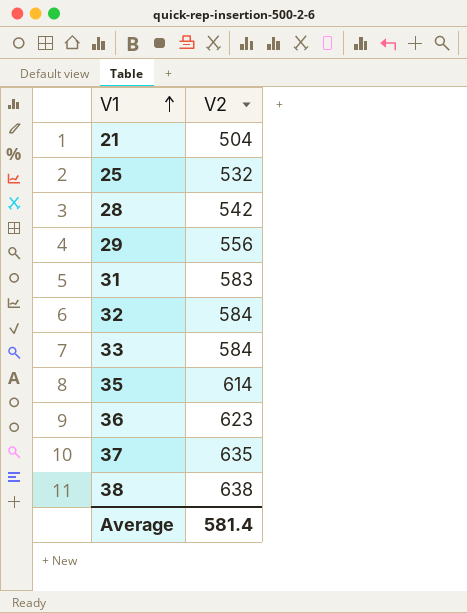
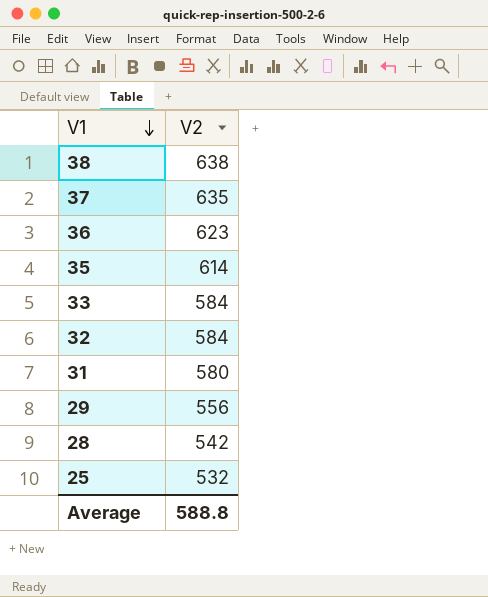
row order: V1 ascending -> V1 descending
row 21: 504 -> none
31 | V2: 583 -> 580
Average | V2: 581.4 -> 588.8

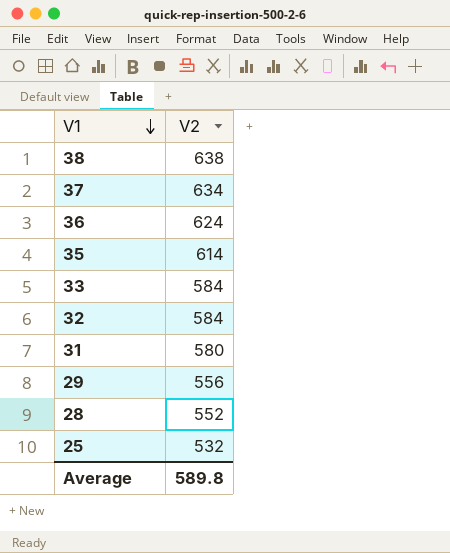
37 | V2: 635 -> 634
36 | V2: 623 -> 624
28 | V2: 542 -> 552
Average | V2: 588.8 -> 589.8

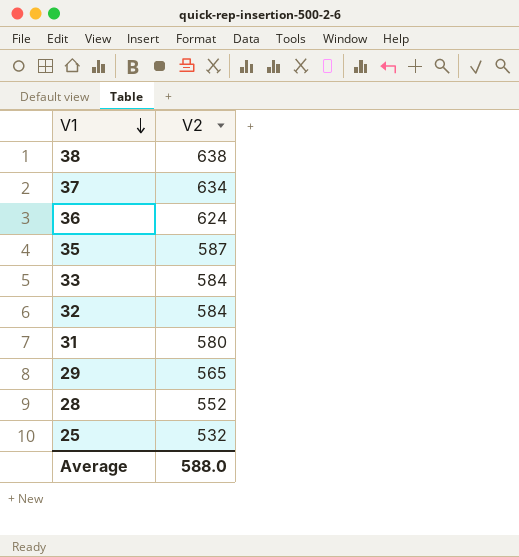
35 | V2: 614 -> 587
29 | V2: 556 -> 565
Average | V2: 589.8 -> 588.0

